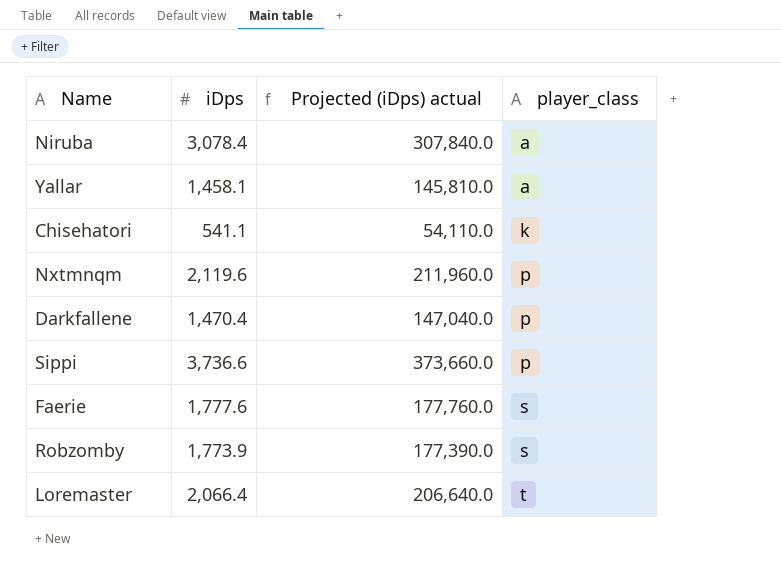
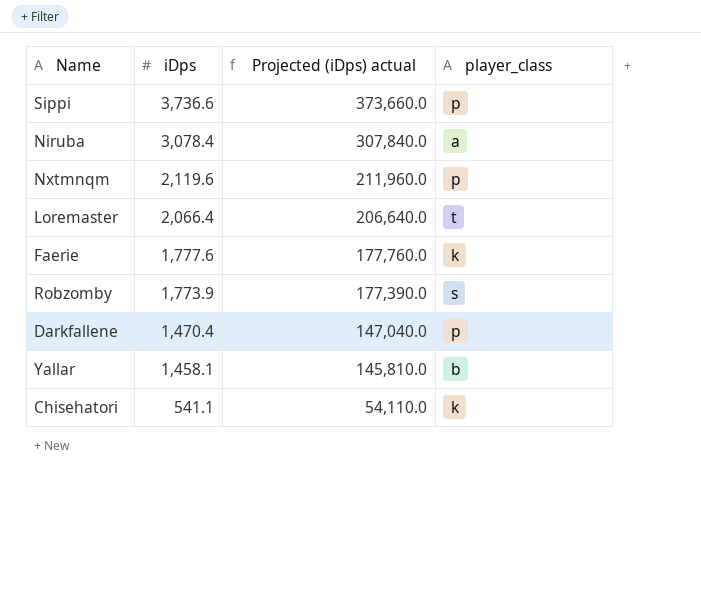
row order: player_class ascending -> iDps descending
Faerie | player_class: s -> k
Yallar | player_class: a -> b

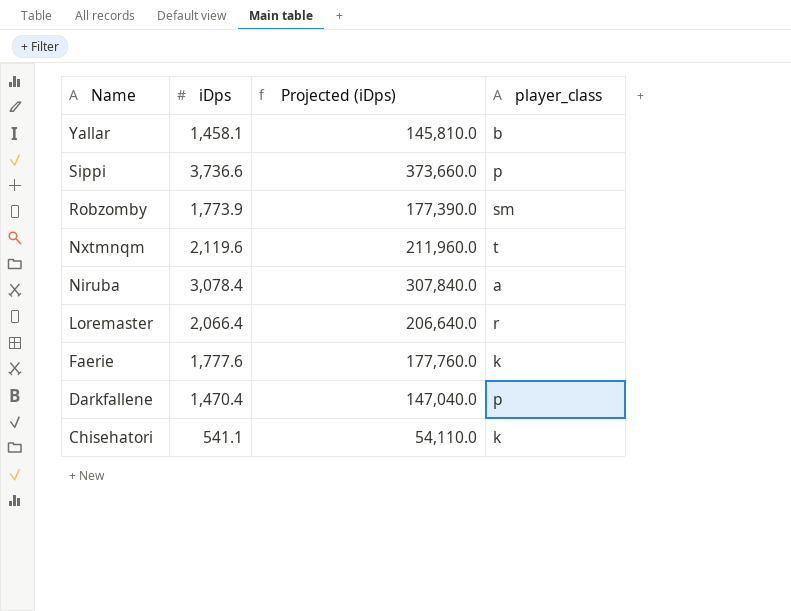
row order: iDps descending -> Name descending
column name: Projected (iDps) actual -> Projected (iDps)
Robzomby | player_class: s -> sm
Nxtmnqm | player_class: p -> t
Loremaster | player_class: t -> r

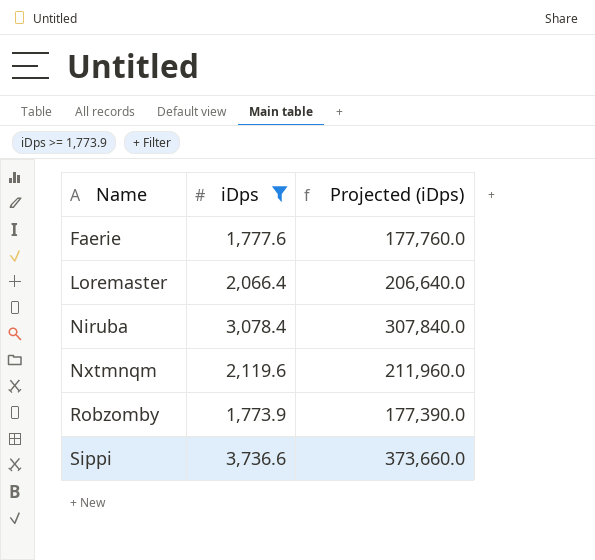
filter: none -> iDps >= 1,773.9
row order: Name descending -> Name ascending
column player_class | position: 4 -> none

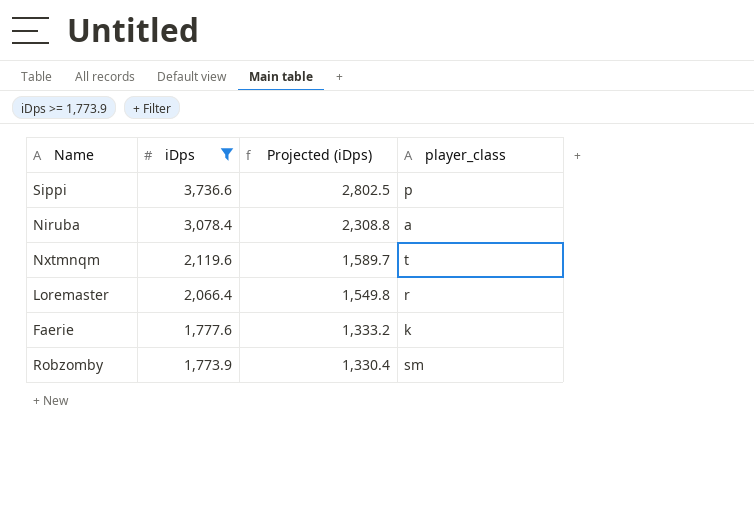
row order: Name ascending -> iDps descending
column Projected (iDps) | formula: [iDps] * 100 -> [iDps] * 0.75
column player_class | position: none -> 4

